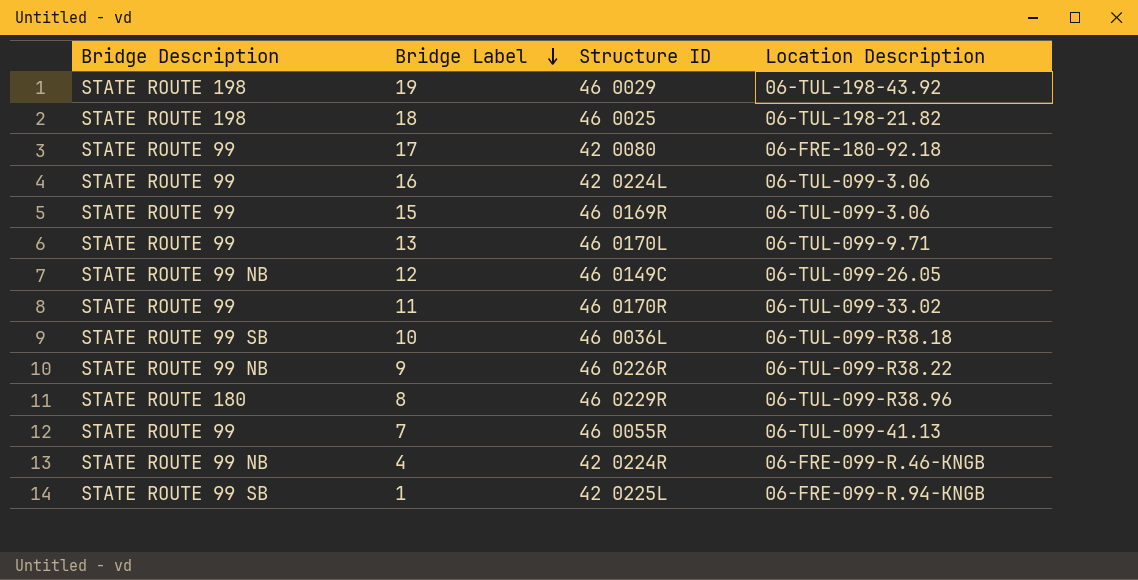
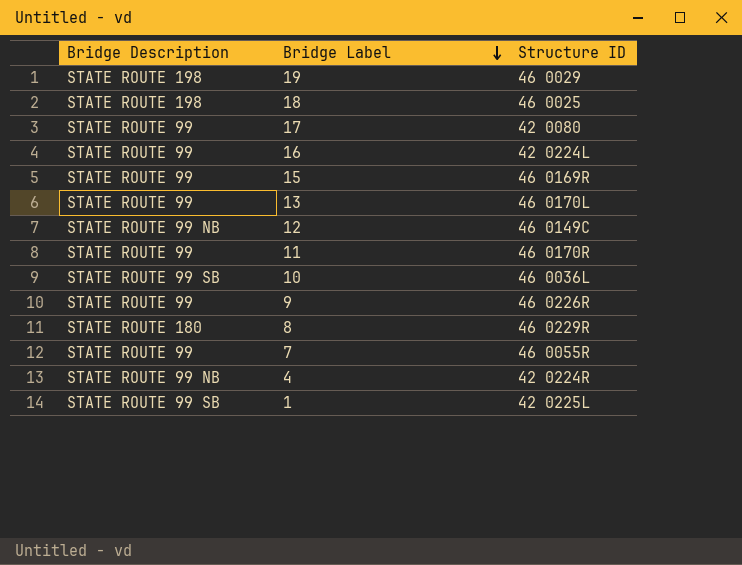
column Location Description | position: 4 -> none
9 | Bridge Description: STATE ROUTE 99 NB -> STATE ROUTE 99

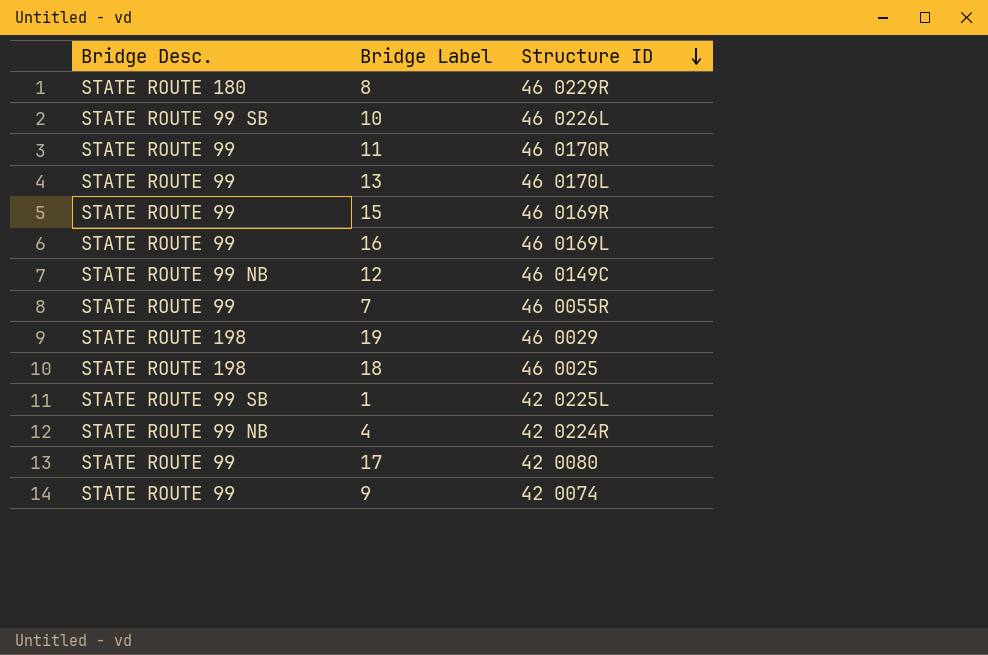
row order: Bridge Label descending -> Structure ID descending
column name: Bridge Description -> Bridge Desc.
10 | Structure ID: 46 0036L -> 46 0226L
16 | Structure ID: 42 0224L -> 46 0169L
9 | Structure ID: 46 0226R -> 42 0074

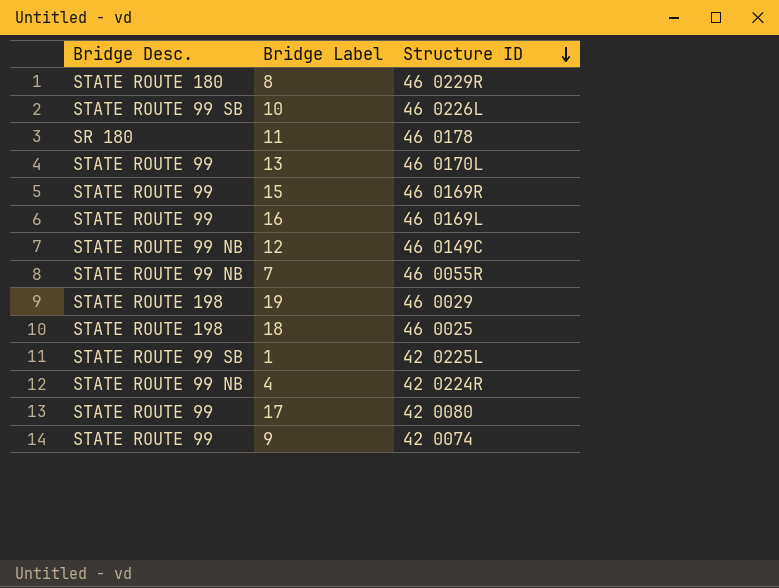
11 | Bridge Desc.: STATE ROUTE 99 -> SR 180
11 | Structure ID: 46 0170R -> 46 0178
7 | Bridge Desc.: STATE ROUTE 99 -> STATE ROUTE 99 NB

